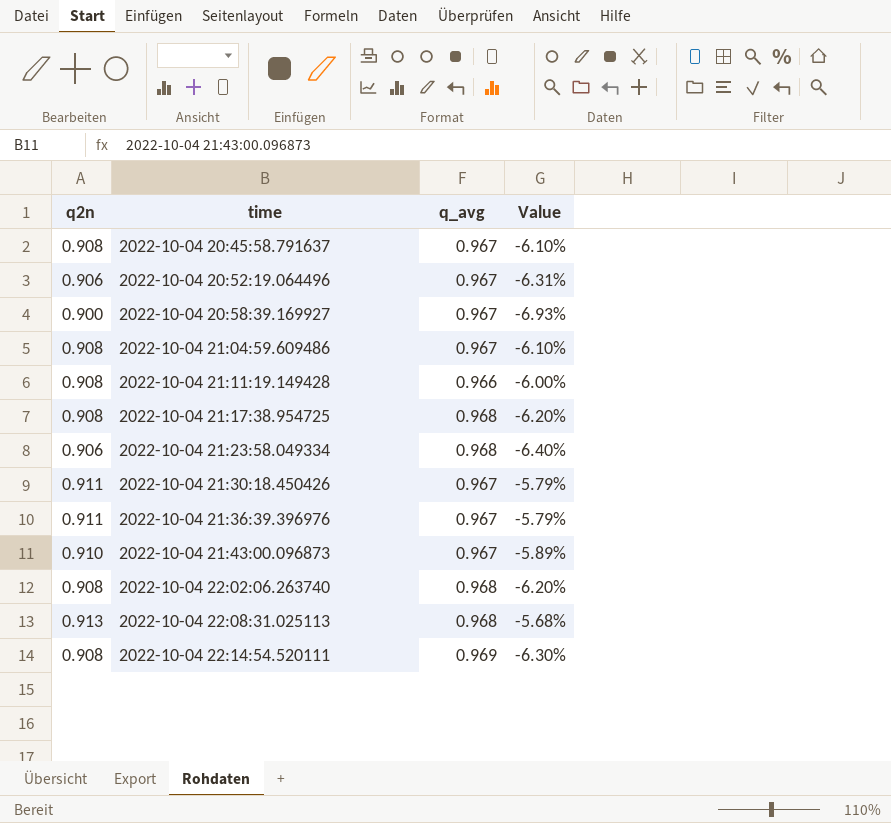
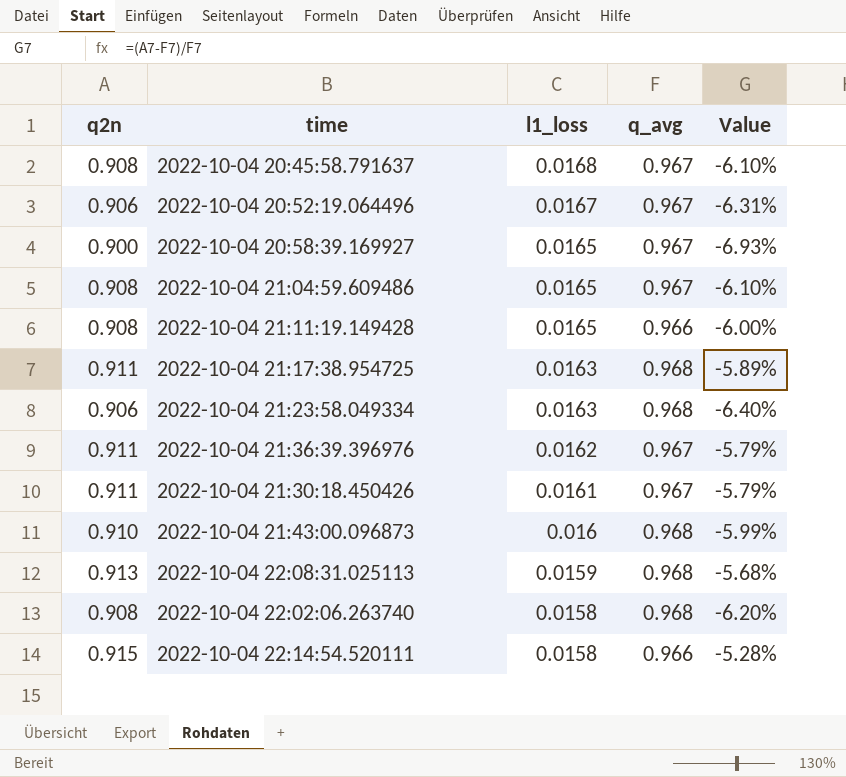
row order: time ascending -> l1_loss descending
column l1_loss | position: none -> 3
2022-10-04 21:17:38.954725 | q2n: 0.908 -> 0.911
2022-10-04 21:17:38.954725 | Value: -6.20% -> -5.89%
2022-10-04 21:43:00.096873 | q_avg: 0.967 -> 0.968
2022-10-04 21:43:00.096873 | Value: -5.89% -> -5.99%
2022-10-04 22:14:54.520111 | q2n: 0.908 -> 0.915
2022-10-04 22:14:54.520111 | q_avg: 0.969 -> 0.966
2022-10-04 22:14:54.520111 | Value: -6.30% -> -5.28%

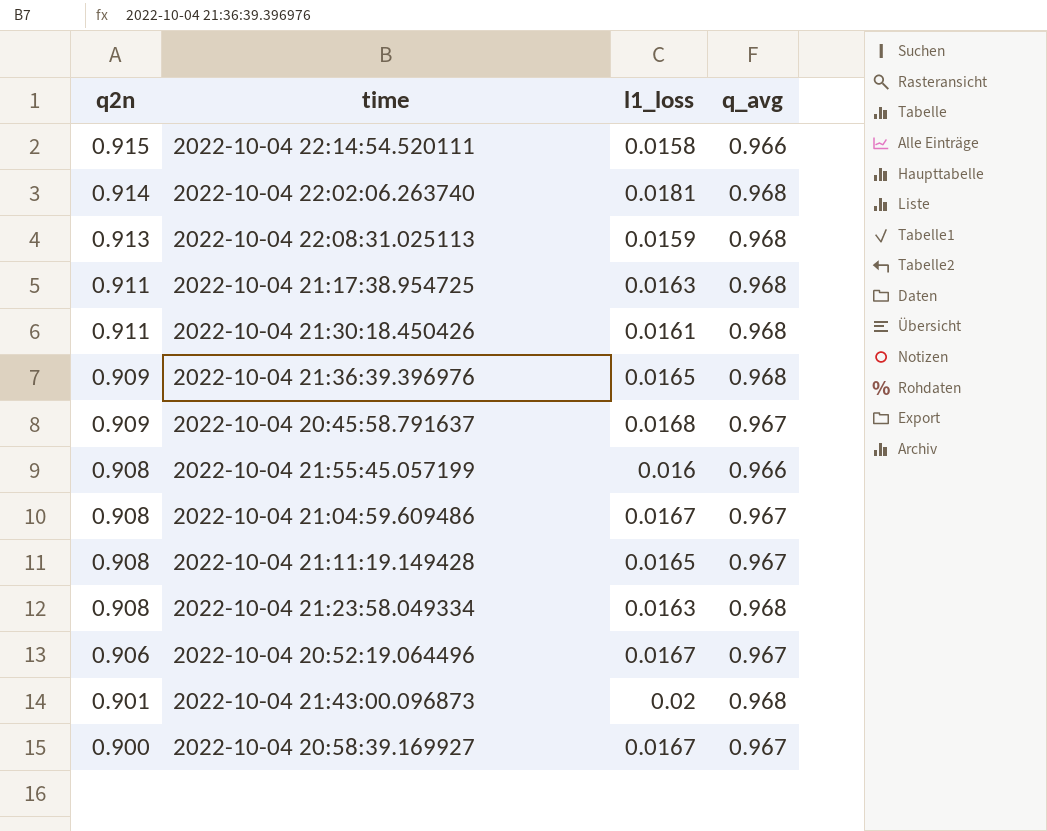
row order: l1_loss descending -> q2n descending
column Value | formula: ([q2n] - [q_avg]) / [q_avg] -> none
2022-10-04 22:02:06.263740 | q2n: 0.908 -> 0.914
2022-10-04 22:02:06.263740 | l1_loss: 0.0158 -> 0.0181
2022-10-04 21:30:18.450426 | q_avg: 0.967 -> 0.968
2022-10-04 21:36:39.396976 | q2n: 0.911 -> 0.909
2022-10-04 21:36:39.396976 | l1_loss: 0.0162 -> 0.0165
2022-10-04 21:36:39.396976 | q_avg: 0.967 -> 0.968
2022-10-04 20:45:58.791637 | q2n: 0.908 -> 0.909
row 2022-10-04 21:55:45.057199: none -> 0.908 | 0.016 | 0.966
2022-10-04 21:04:59.609486 | l1_loss: 0.0165 -> 0.0167
2022-10-04 21:11:19.149428 | q_avg: 0.966 -> 0.967
2022-10-04 21:23:58.049334 | q2n: 0.906 -> 0.908
2022-10-04 21:43:00.096873 | q2n: 0.910 -> 0.901
2022-10-04 21:43:00.096873 | l1_loss: 0.016 -> 0.02
2022-10-04 20:58:39.169927 | l1_loss: 0.0165 -> 0.0167

